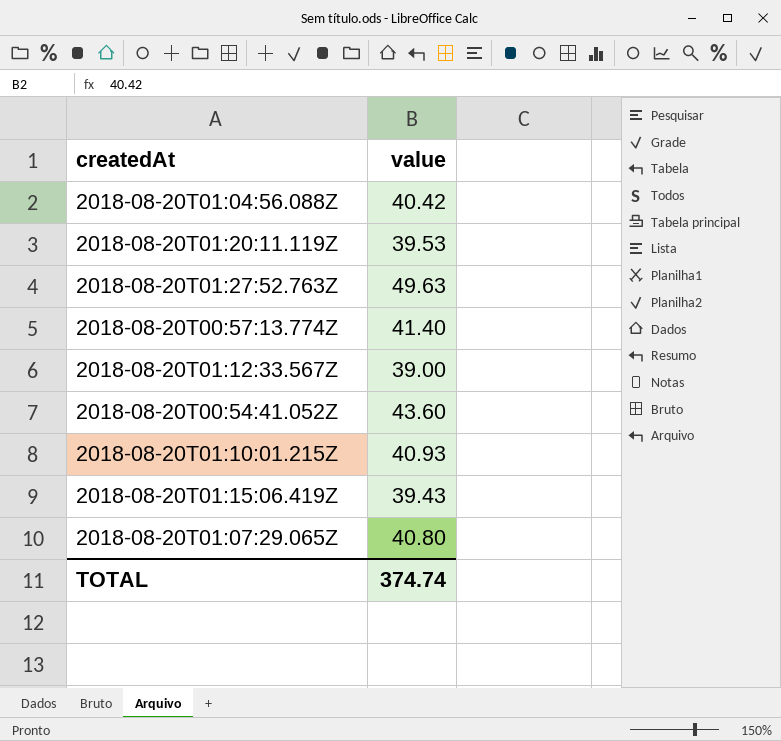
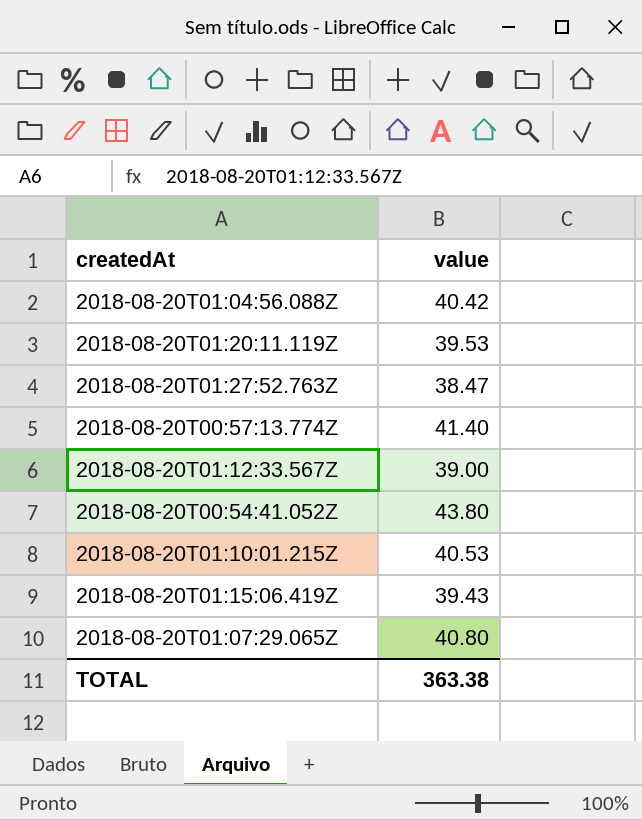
2018-08-20T01:27:52.763Z | value: 49.63 -> 38.47
2018-08-20T00:54:41.052Z | value: 43.60 -> 43.80
2018-08-20T01:10:01.215Z | value: 40.93 -> 40.53
TOTAL | value: 374.74 -> 363.38

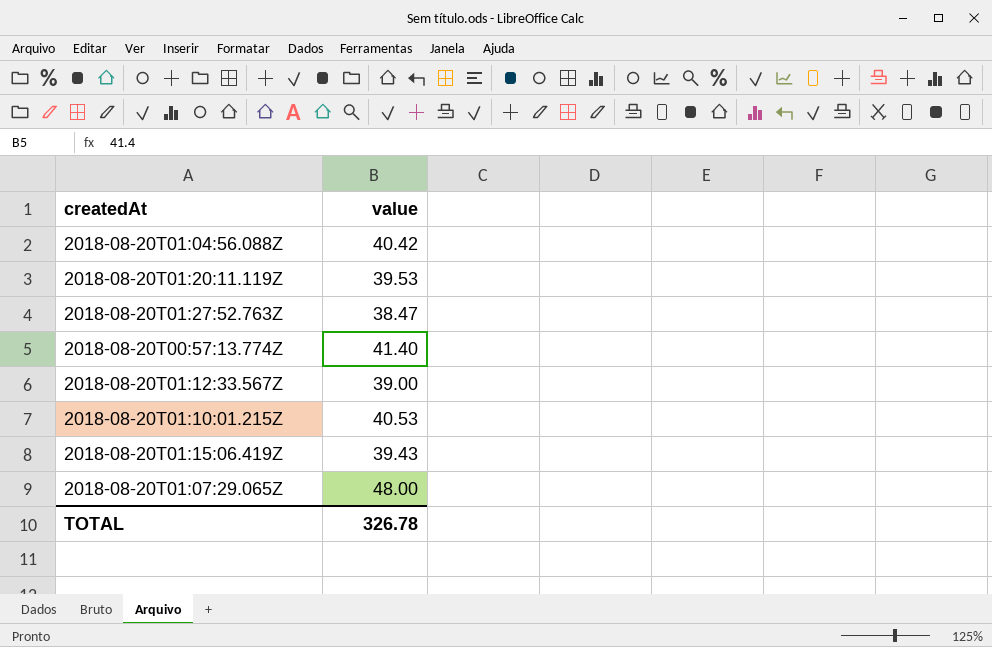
row 2018-08-20T00:54:41.052Z: 43.80 -> none
2018-08-20T01:07:29.065Z | value: 40.80 -> 48.00
TOTAL | value: 363.38 -> 326.78

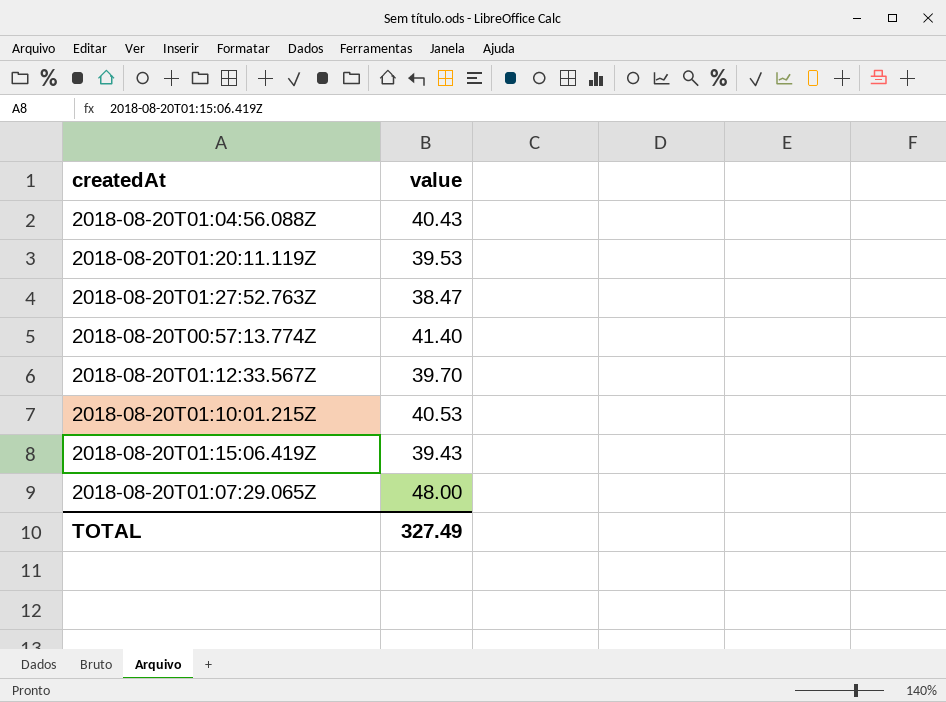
2018-08-20T01:04:56.088Z | value: 40.42 -> 40.43
2018-08-20T01:12:33.567Z | value: 39.00 -> 39.70
TOTAL | value: 326.78 -> 327.49

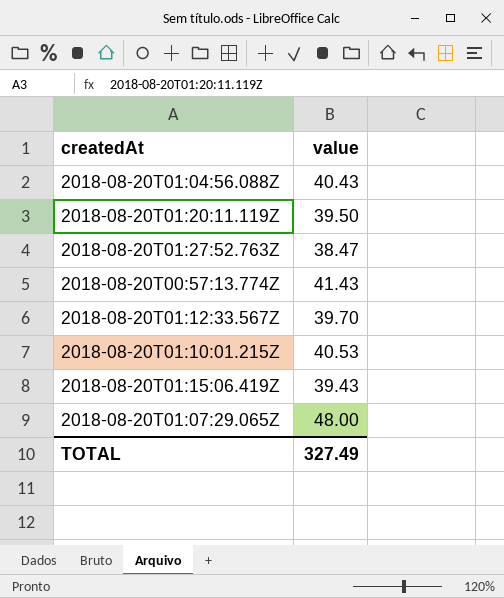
2018-08-20T01:20:11.119Z | value: 39.53 -> 39.50
2018-08-20T00:57:13.774Z | value: 41.40 -> 41.43

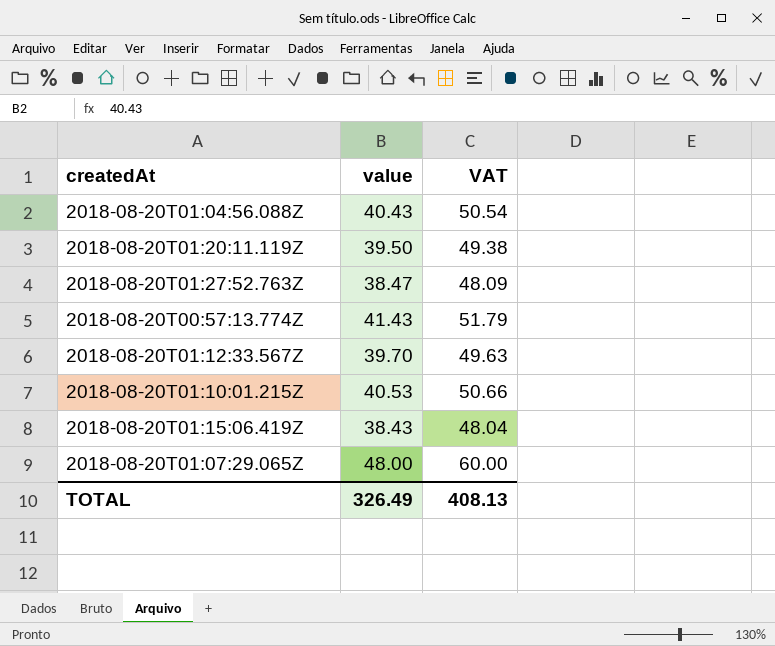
column VAT | formula: none -> [value] * 1.25
2018-08-20T01:15:06.419Z | value: 39.43 -> 38.43
TOTAL | value: 327.49 -> 326.49

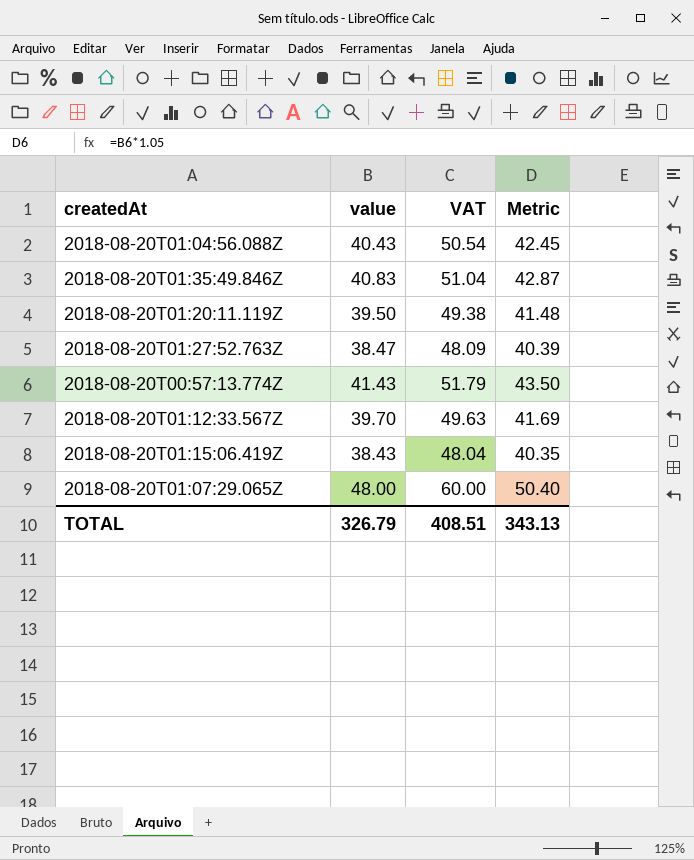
column Metric | formula: none -> [value] * 1.05
row 2018-08-20T01:10:01.215Z: 40.53 | 50.66 -> none
row 2018-08-20T01:35:49.846Z: none -> 40.83 | 51.04 | 42.87
TOTAL | value: 326.49 -> 326.79
TOTAL | VAT: 408.13 -> 408.51

